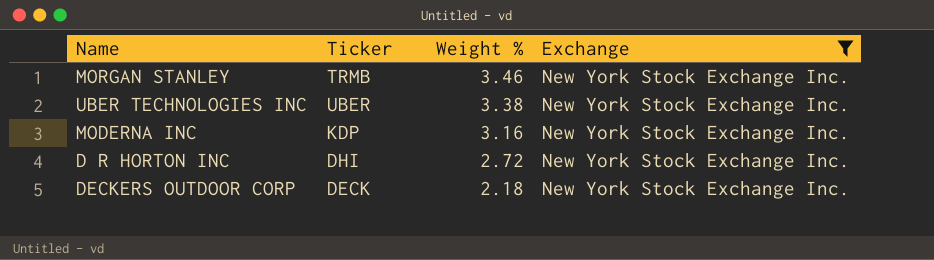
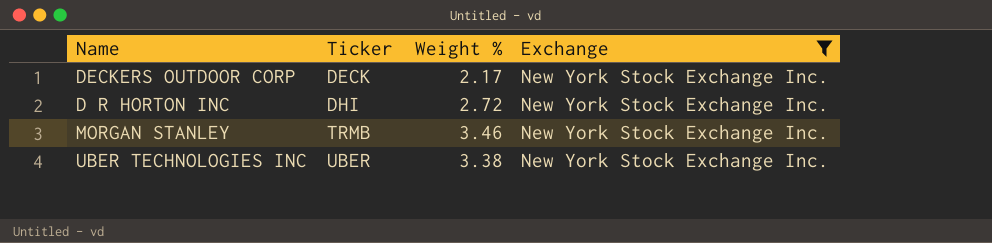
row order: Weight % descending -> Ticker ascending
row MODERNA INC: KDP | 3.16 | New York Stock Exchange Inc. -> none
DECKERS OUTDOOR CORP | Weight %: 2.18 -> 2.17

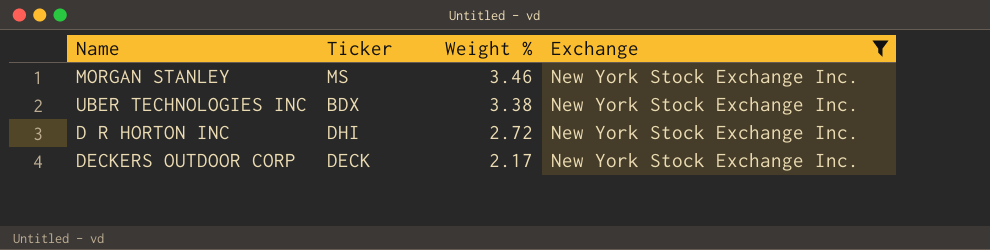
row order: Ticker ascending -> Weight % descending
MORGAN STANLEY | Ticker: TRMB -> MS
UBER TECHNOLOGIES INC | Ticker: UBER -> BDX

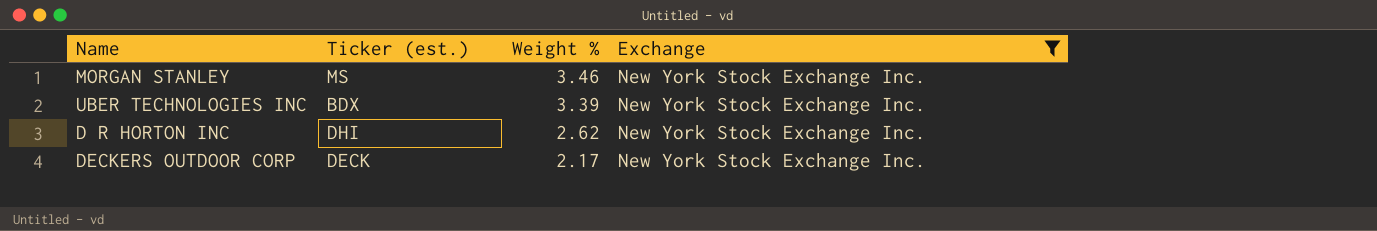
column name: Ticker -> Ticker (est.)
UBER TECHNOLOGIES INC | Weight %: 3.38 -> 3.39
D R HORTON INC | Weight %: 2.72 -> 2.62

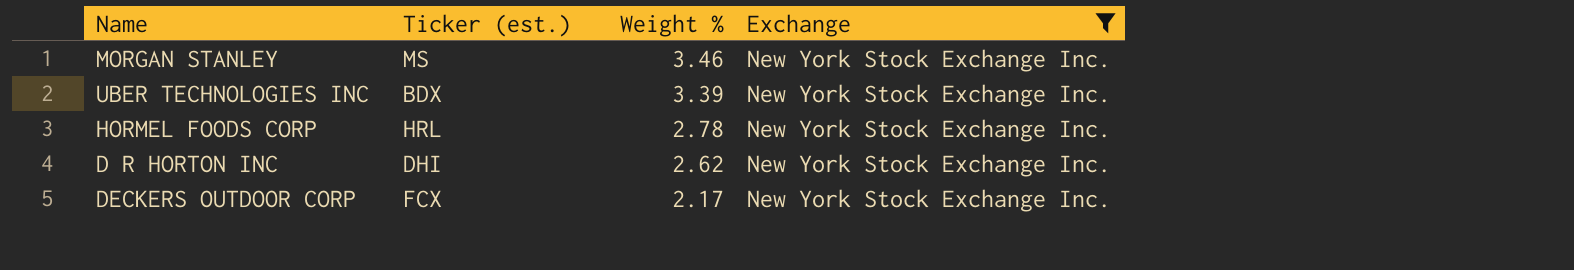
row HORMEL FOODS CORP: none -> HRL | 2.78 | New York Stock Exchange Inc.
DECKERS OUTDOOR CORP | Ticker (est.): DECK -> FCX

